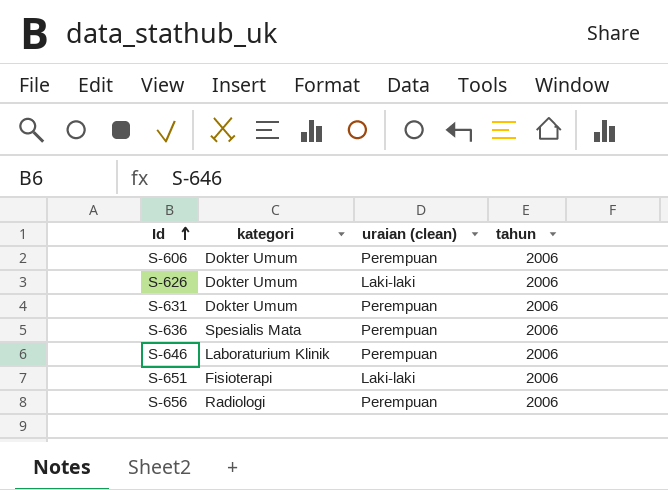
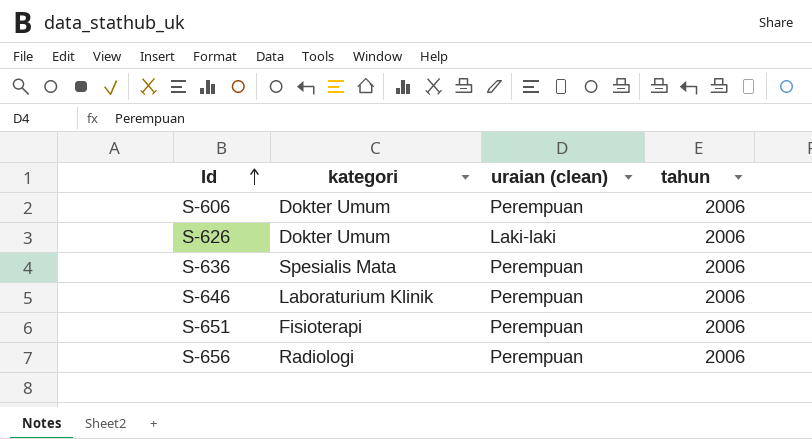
row S-631: Dokter Umum | Perempuan | 2006 -> none
S-651 | uraian (clean): Laki-laki -> Perempuan

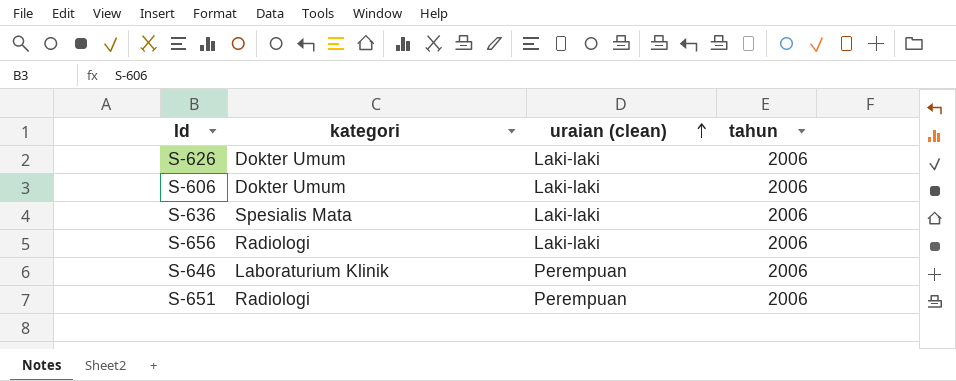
row order: Id ascending -> uraian (clean) ascending
S-606 | uraian (clean): Perempuan -> Laki-laki
S-636 | uraian (clean): Perempuan -> Laki-laki
S-656 | uraian (clean): Perempuan -> Laki-laki
S-651 | kategori: Fisioterapi -> Radiologi

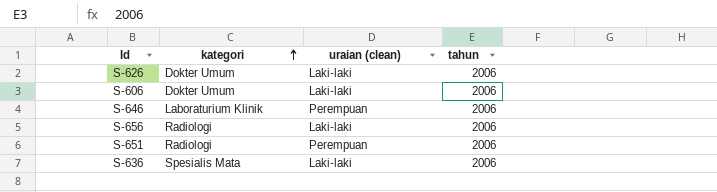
row order: uraian (clean) ascending -> kategori ascending

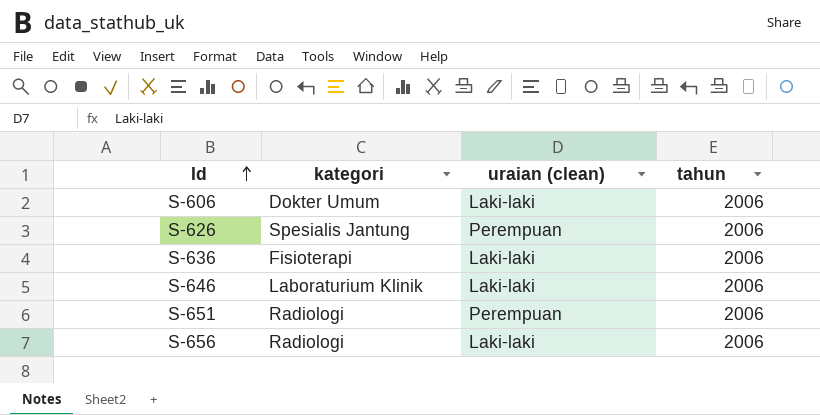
row order: kategori ascending -> Id ascending
S-626 | kategori: Dokter Umum -> Spesialis Jantung
S-626 | uraian (clean): Laki-laki -> Perempuan
S-636 | kategori: Spesialis Mata -> Fisioterapi
S-646 | uraian (clean): Perempuan -> Laki-laki

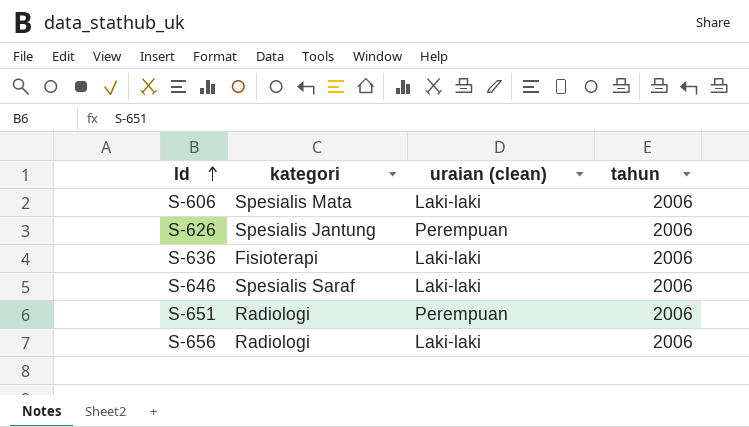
S-606 | kategori: Dokter Umum -> Spesialis Mata
S-646 | kategori: Laboraturium Klinik -> Spesialis Saraf

